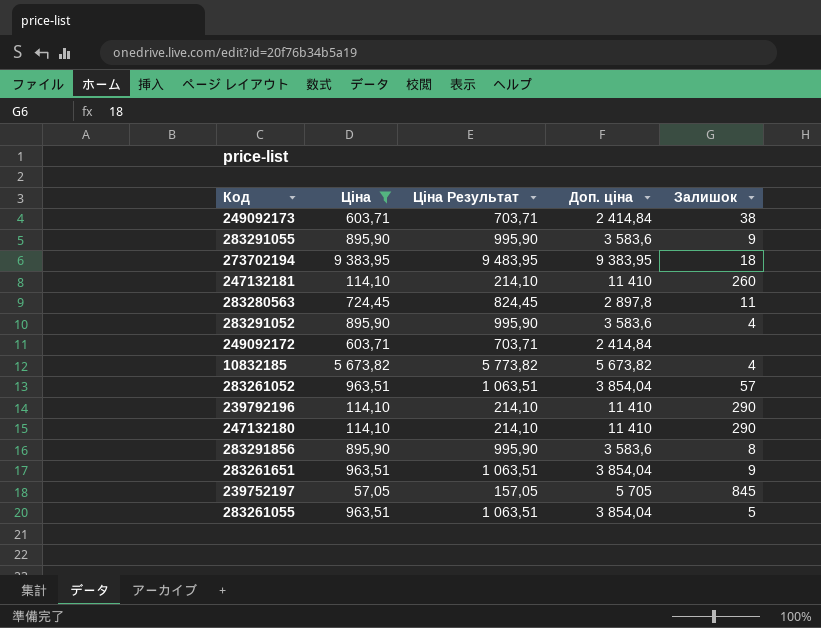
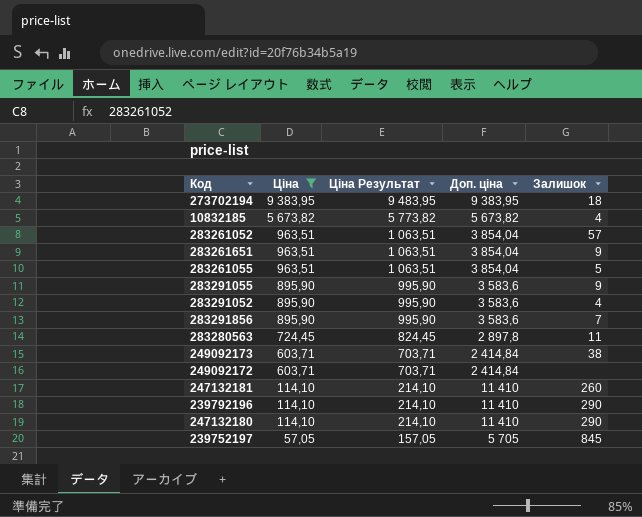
row order: none -> Ціна descending
283291856 | Залишок: 8 -> 7

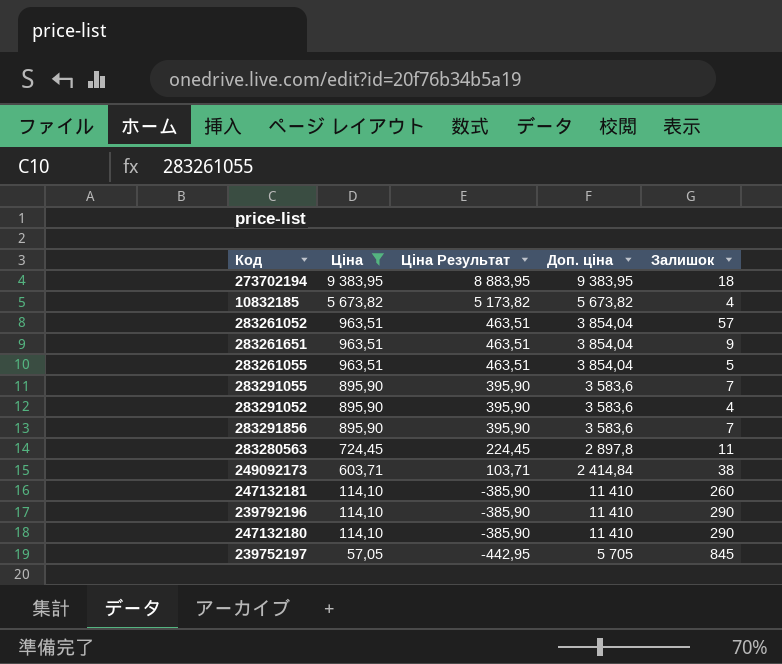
column Ціна Результат | formula: [Ціна] + 100 -> [Ціна] - 500
row 249092172: 603,71 | 703,71 | 2 414,84 | none -> none
283291055 | Залишок: 9 -> 7

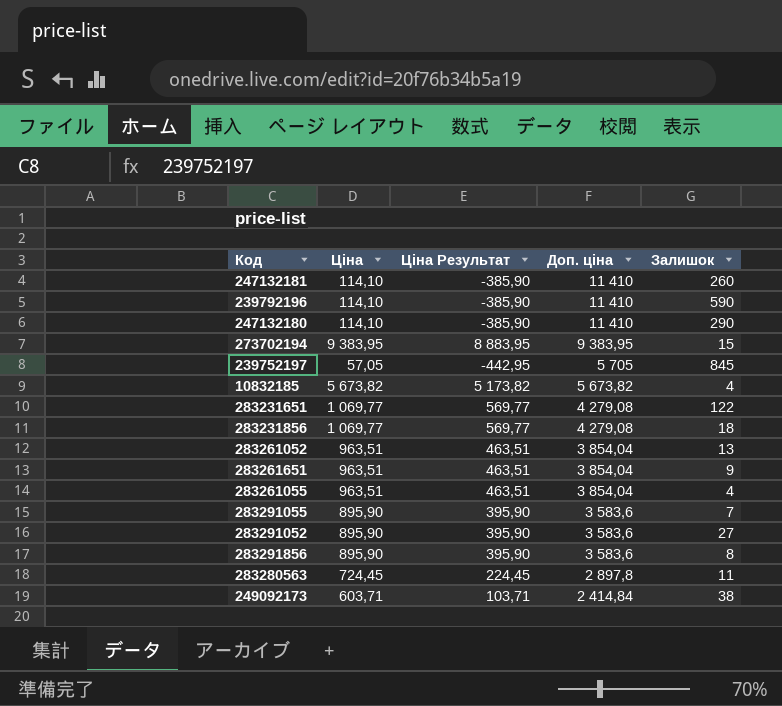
filter: Ціна != 1 069,77 -> none
row order: Ціна descending -> Доп. ціна descending
239792196 | Залишок: 290 -> 590
273702194 | Залишок: 18 -> 15
283261052 | Залишок: 57 -> 13
283261055 | Залишок: 5 -> 4
283291052 | Залишок: 4 -> 27
283291856 | Залишок: 7 -> 8

